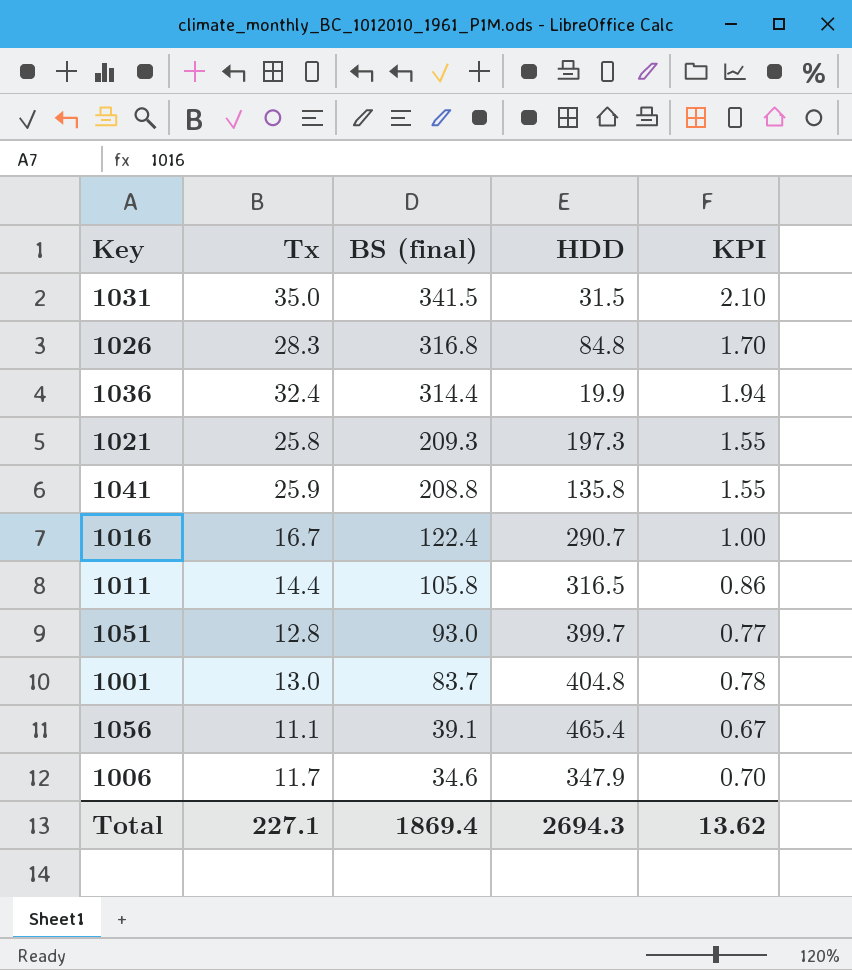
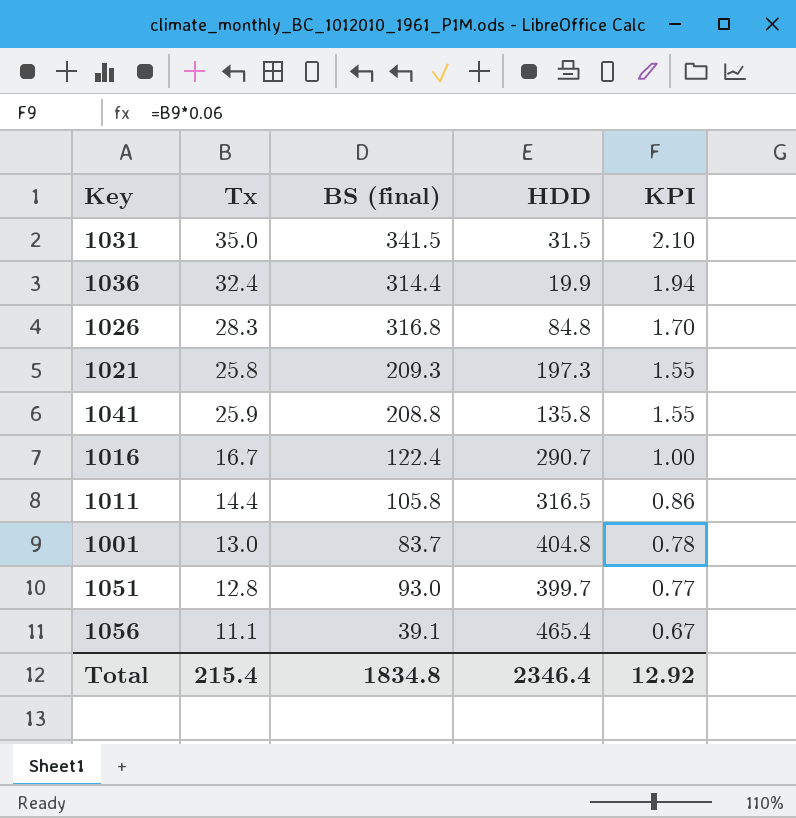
row order: BS (final) descending -> KPI descending
row 1006: 11.7 | 34.6 | 347.9 | 0.70 -> none
Total | Tx: 227.1 -> 215.4
Total | BS (final): 1869.4 -> 1834.8
Total | HDD: 2694.3 -> 2346.4
Total | KPI: 13.62 -> 12.92

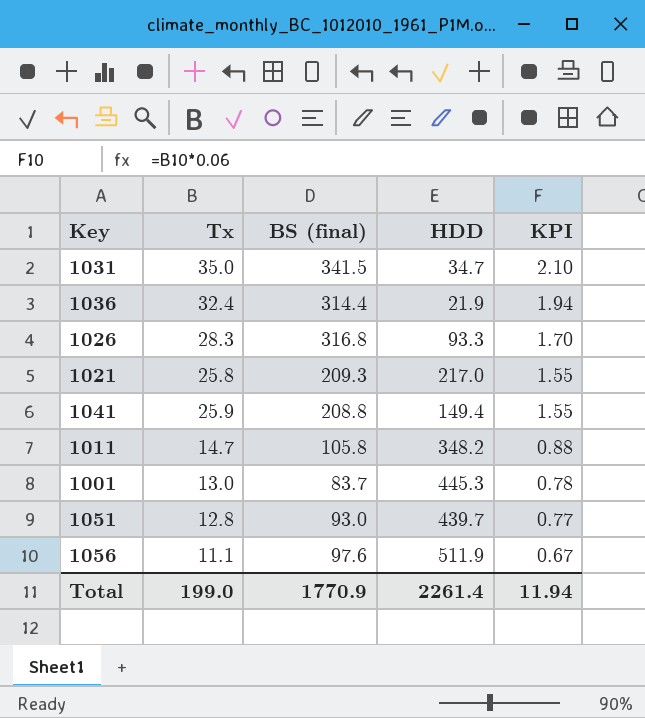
row 1016: 16.7 | 122.4 | 290.7 | 1.00 -> none
1031 | HDD: 31.5 -> 34.7
1036 | HDD: 19.9 -> 21.9
1026 | HDD: 84.8 -> 93.3
1021 | HDD: 197.3 -> 217.0
1041 | HDD: 135.8 -> 149.4
1011 | Tx: 14.4 -> 14.7
1011 | HDD: 316.5 -> 348.2
1011 | KPI: 0.86 -> 0.88
1001 | HDD: 404.8 -> 445.3
1051 | HDD: 399.7 -> 439.7
1056 | BS (final): 39.1 -> 97.6
1056 | HDD: 465.4 -> 511.9
Total | Tx: 215.4 -> 199.0
Total | BS (final): 1834.8 -> 1770.9
Total | HDD: 2346.4 -> 2261.4
Total | KPI: 12.92 -> 11.94

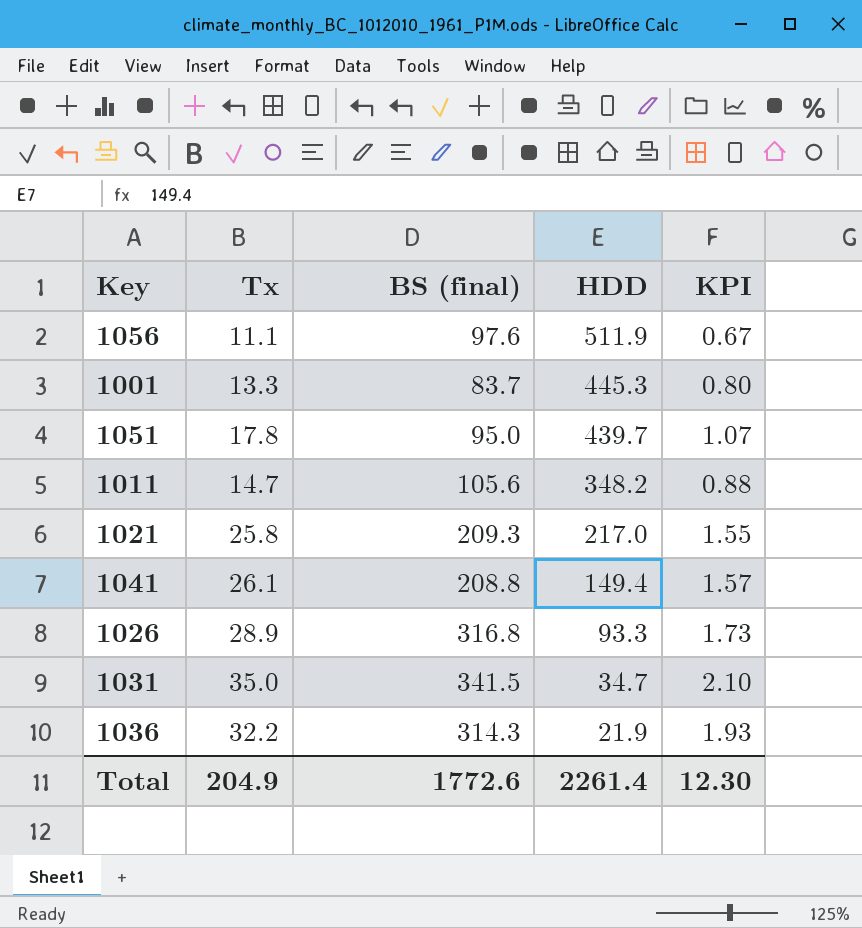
row order: KPI descending -> HDD descending
1001 | Tx: 13.0 -> 13.3
1001 | KPI: 0.78 -> 0.80
1051 | Tx: 12.8 -> 17.8
1051 | BS (final): 93.0 -> 95.0
1051 | KPI: 0.77 -> 1.07
1011 | BS (final): 105.8 -> 105.6
1041 | Tx: 25.9 -> 26.1
1041 | KPI: 1.55 -> 1.57
1026 | Tx: 28.3 -> 28.9
1026 | KPI: 1.70 -> 1.73
1036 | Tx: 32.4 -> 32.2
1036 | BS (final): 314.4 -> 314.3
1036 | KPI: 1.94 -> 1.93
Total | Tx: 199.0 -> 204.9
Total | BS (final): 1770.9 -> 1772.6
Total | KPI: 11.94 -> 12.30

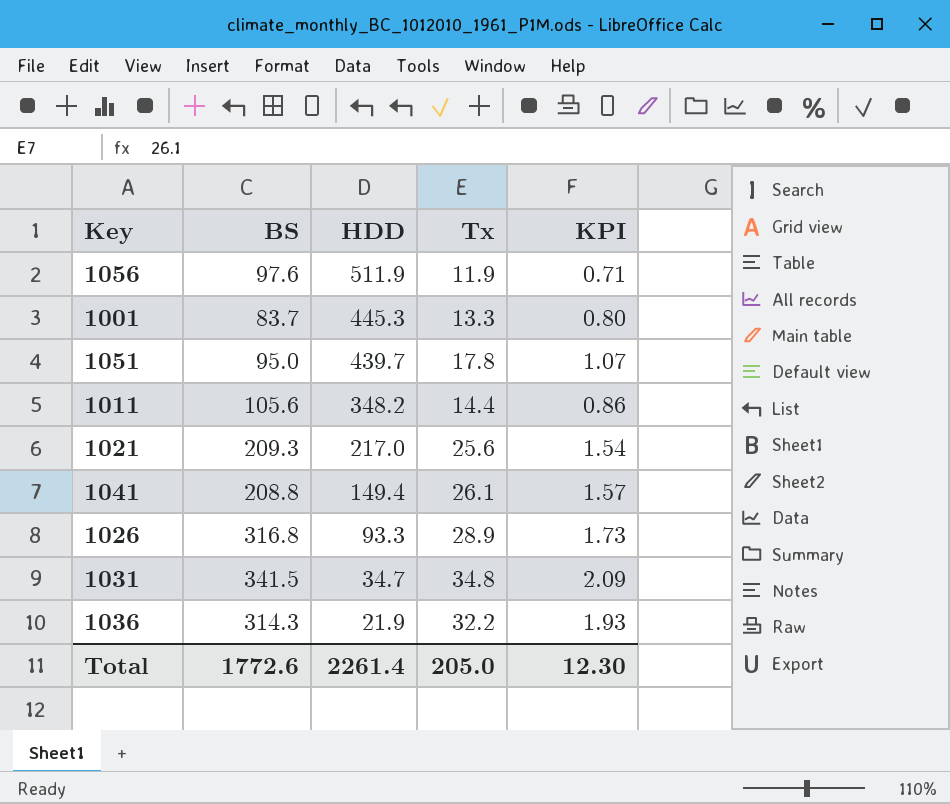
column name: BS (final) -> BS
column Tx | position: 2 -> 4
1056 | Tx: 11.1 -> 11.9
1056 | KPI: 0.67 -> 0.71
1011 | Tx: 14.7 -> 14.4
1011 | KPI: 0.88 -> 0.86
1021 | Tx: 25.8 -> 25.6
1021 | KPI: 1.55 -> 1.54
1031 | Tx: 35.0 -> 34.8
1031 | KPI: 2.10 -> 2.09
Total | Tx: 204.9 -> 205.0

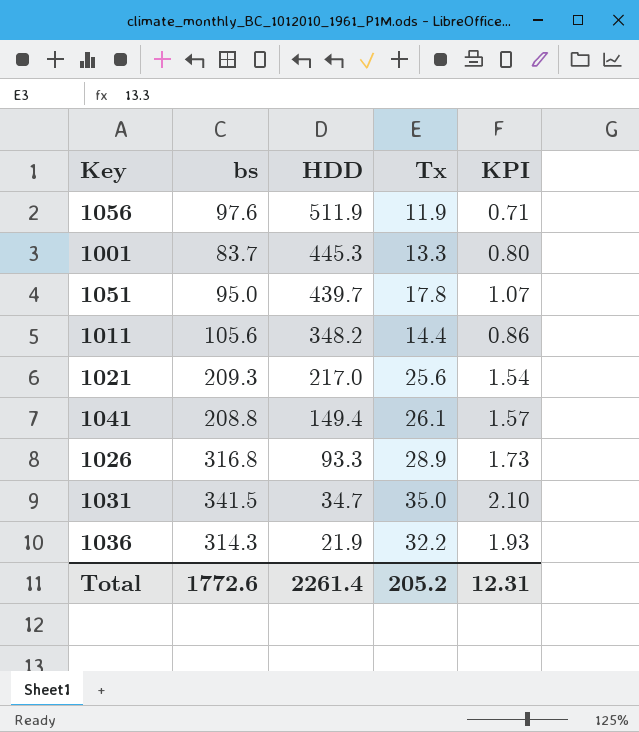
column name: BS -> bs
1031 | Tx: 34.8 -> 35.0
1031 | KPI: 2.09 -> 2.10
Total | Tx: 205.0 -> 205.2
Total | KPI: 12.30 -> 12.31

